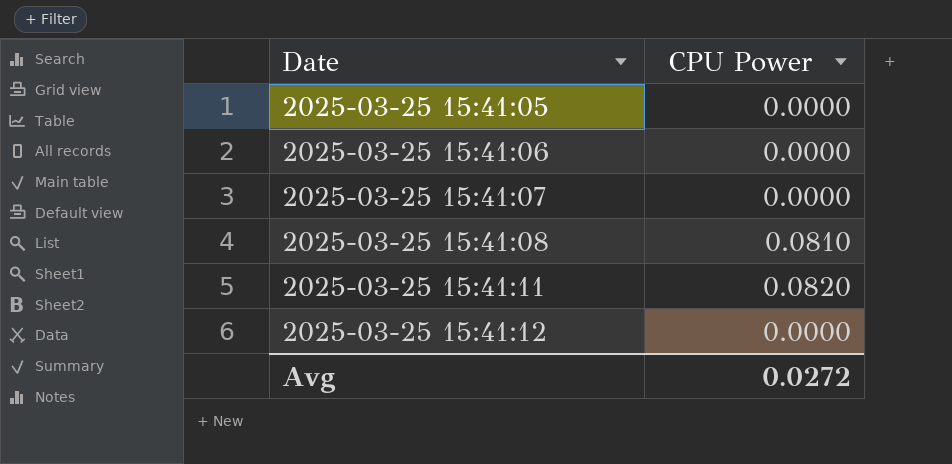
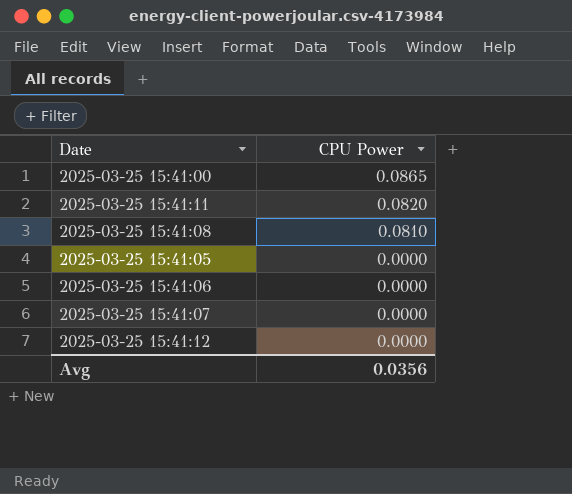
row order: Date ascending -> CPU Power descending
row 2025-03-25 15:41:00: none -> 0.0865
Avg | CPU Power: 0.0272 -> 0.0356

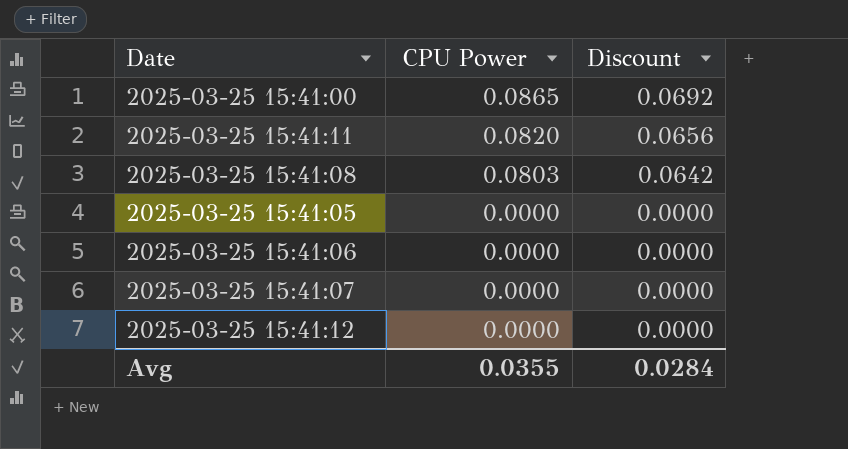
column Discount | formula: none -> [CPU Power] * 0.8
2025-03-25 15:41:08 | CPU Power: 0.0810 -> 0.0803
Avg | CPU Power: 0.0356 -> 0.0355

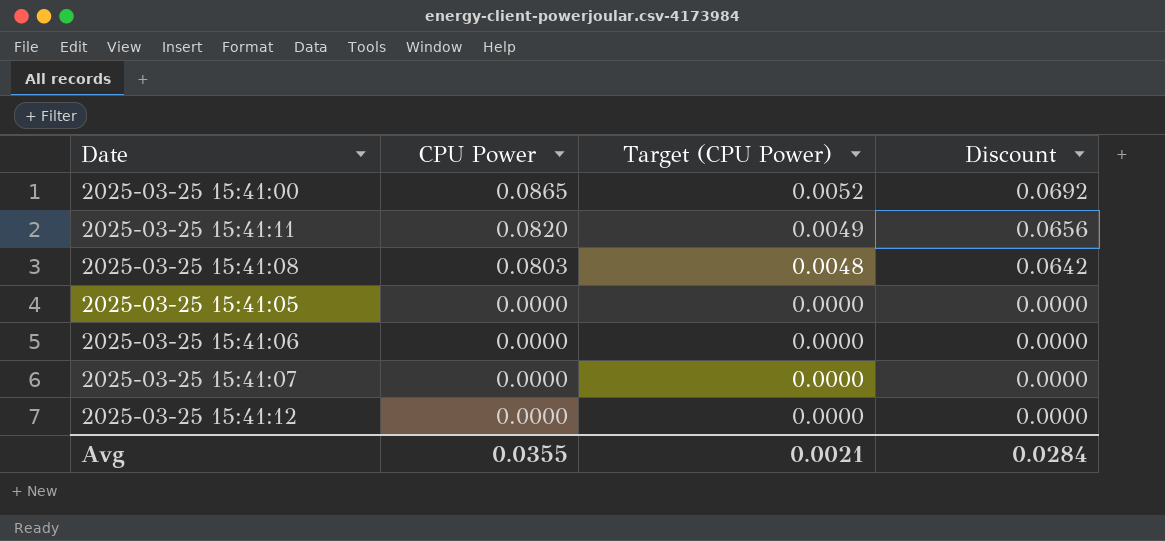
column Target (CPU Power) | formula: none -> [CPU Power] * 0.06

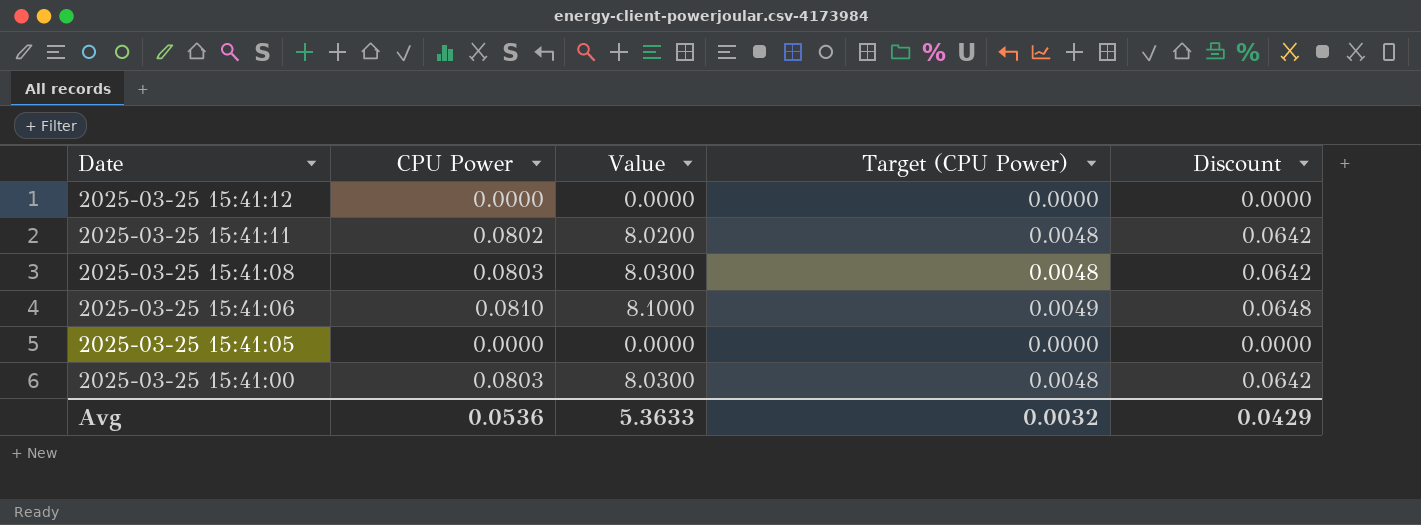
row order: CPU Power descending -> Date descending
column Value | formula: none -> [CPU Power] * 100
row 2025-03-25 15:41:07: 0.0000 | 0.0000 | 0.0000 -> none
2025-03-25 15:41:11 | CPU Power: 0.0820 -> 0.0802
2025-03-25 15:41:11 | Target (CPU Power): 0.0049 -> 0.0048
2025-03-25 15:41:11 | Discount: 0.0656 -> 0.0642
2025-03-25 15:41:06 | CPU Power: 0.0000 -> 0.0810
2025-03-25 15:41:06 | Target (CPU Power): 0.0000 -> 0.0049
2025-03-25 15:41:06 | Discount: 0.0000 -> 0.0648
2025-03-25 15:41:00 | CPU Power: 0.0865 -> 0.0803
2025-03-25 15:41:00 | Target (CPU Power): 0.0052 -> 0.0048
2025-03-25 15:41:00 | Discount: 0.0692 -> 0.0642
Avg | CPU Power: 0.0355 -> 0.0536
Avg | Target (CPU Power): 0.0021 -> 0.0032
Avg | Discount: 0.0284 -> 0.0429

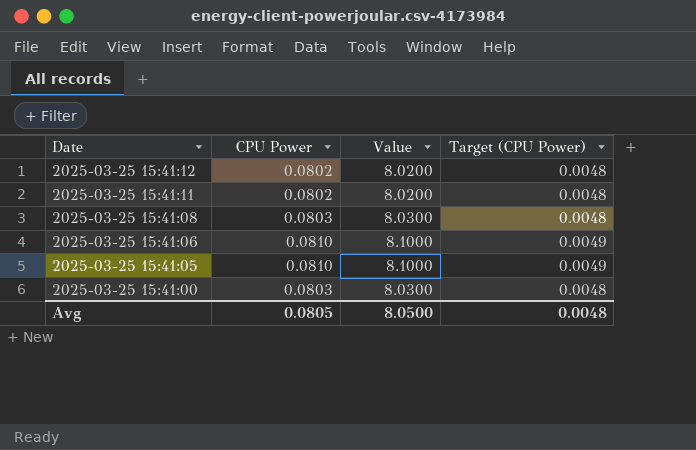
column Discount | formula: [CPU Power] * 0.8 -> none
2025-03-25 15:41:12 | CPU Power: 0.0000 -> 0.0802
2025-03-25 15:41:12 | Value: 0.0000 -> 8.0200
2025-03-25 15:41:12 | Target (CPU Power): 0.0000 -> 0.0048
2025-03-25 15:41:05 | CPU Power: 0.0000 -> 0.0810
2025-03-25 15:41:05 | Value: 0.0000 -> 8.1000
2025-03-25 15:41:05 | Target (CPU Power): 0.0000 -> 0.0049
Avg | CPU Power: 0.0536 -> 0.0805
Avg | Value: 5.3633 -> 8.0500
Avg | Target (CPU Power): 0.0032 -> 0.0048

